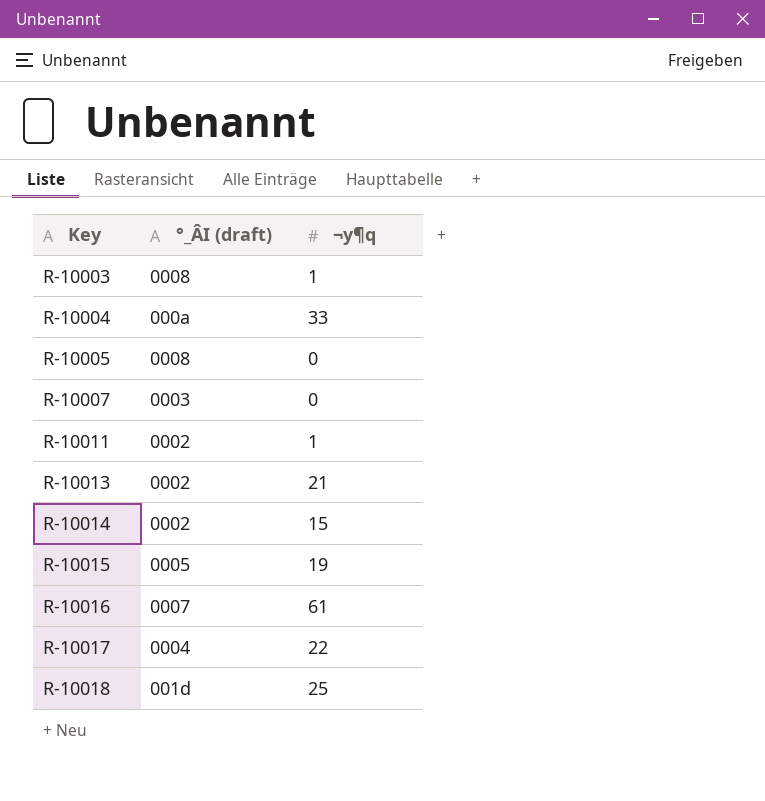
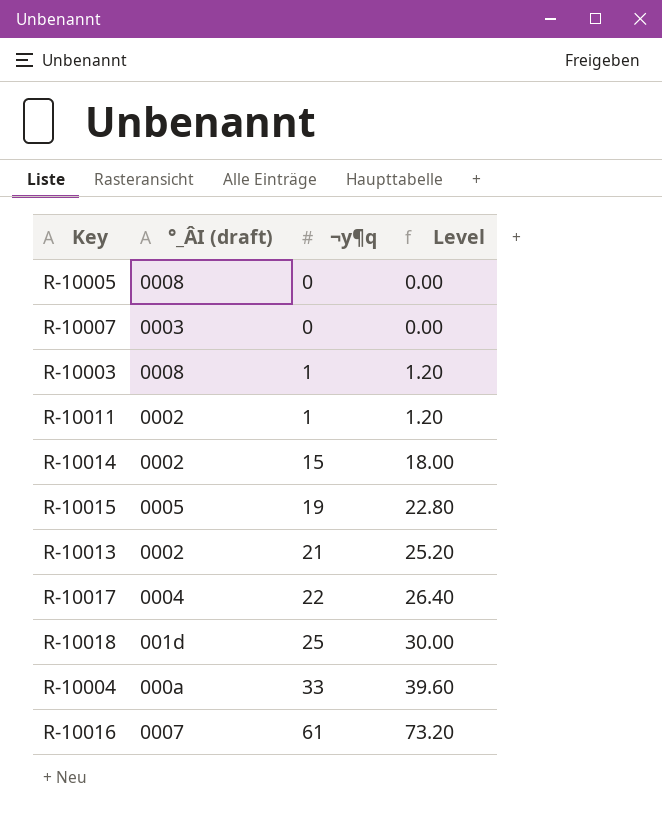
row order: Key ascending -> ¬y¶q ascending
column Level | formula: none -> [¬y¶q] * 1.2

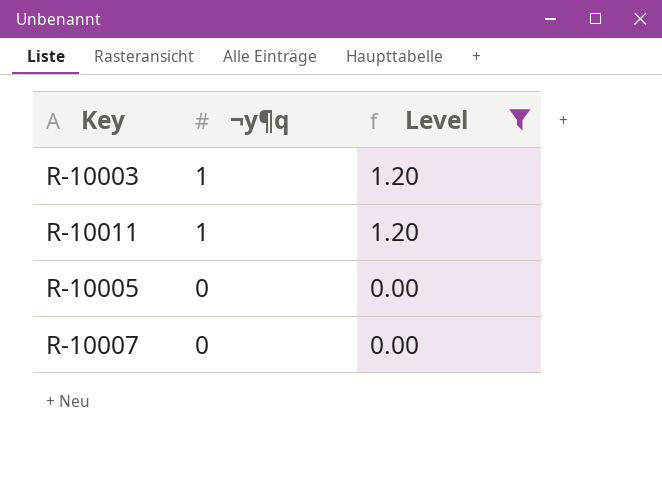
filter: none -> Level <= 1.20
row order: ¬y¶q ascending -> ¬y¶q descending
column °_ÂI (draft) | position: 2 -> none

